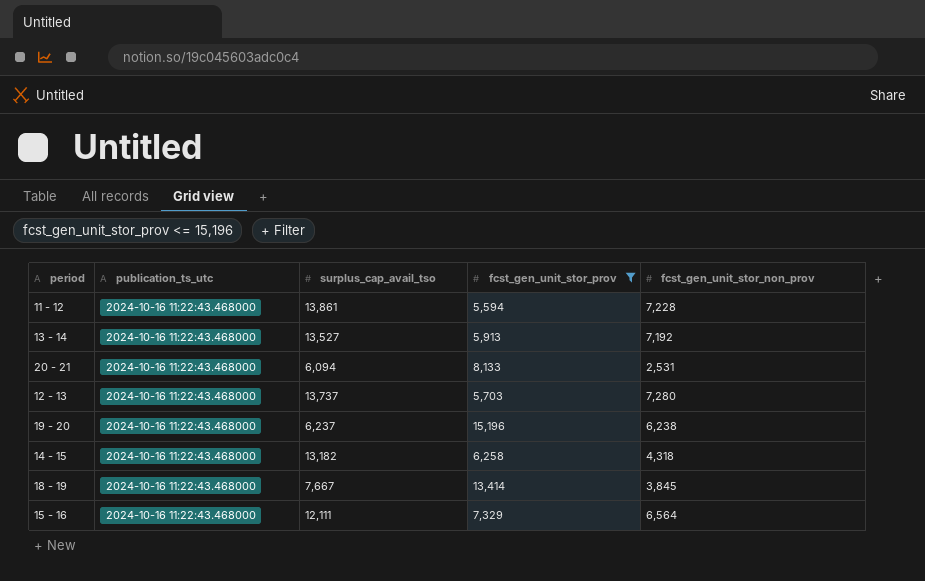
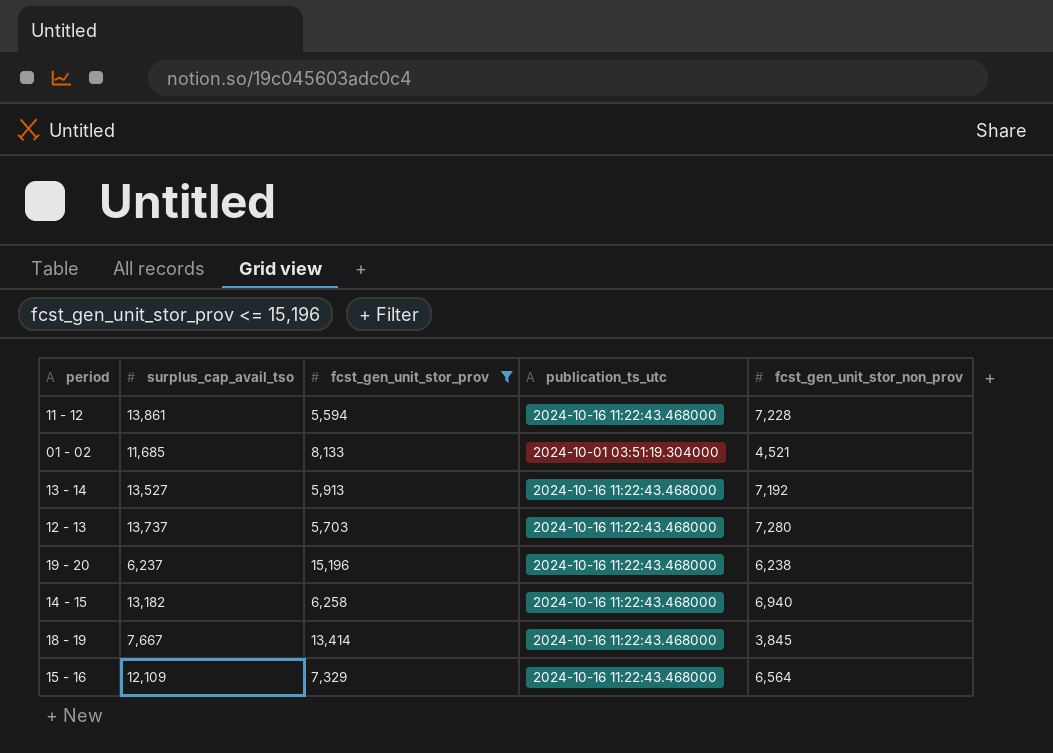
column publication_ts_utc | position: 2 -> 4
row 20 - 21: 2024-10-16 11:22:43.468000 | 6,094 | 8,133 | 2,531 -> none
row 01 - 02: none -> 11,685 | 8,133 | 2024-10-01 03:51:19.304000 | 4,521
14 - 15 | fcst_gen_unit_stor_non_prov: 4,318 -> 6,940
15 - 16 | surplus_cap_avail_tso: 12,111 -> 12,109

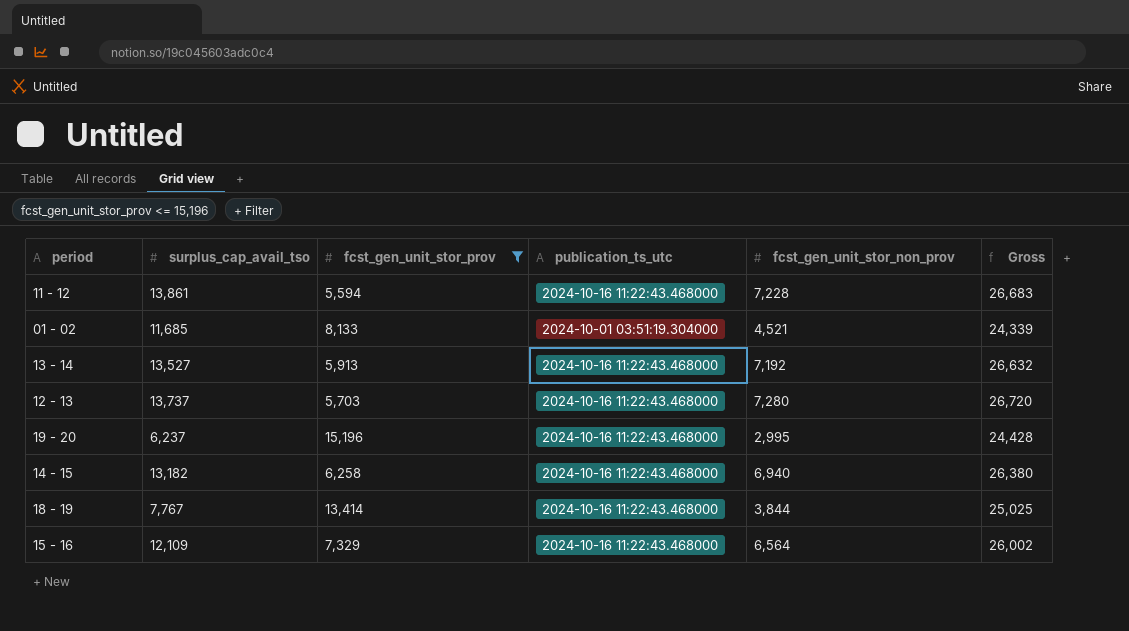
column Gross | formula: none -> [surplus_cap_avail_tso] + [fcst_gen_unit_stor_prov] + [fcst_gen_unit_stor_non_prov]
19 - 20 | fcst_gen_unit_stor_non_prov: 6,238 -> 2,995
18 - 19 | surplus_cap_avail_tso: 7,667 -> 7,767
18 - 19 | fcst_gen_unit_stor_non_prov: 3,845 -> 3,844

